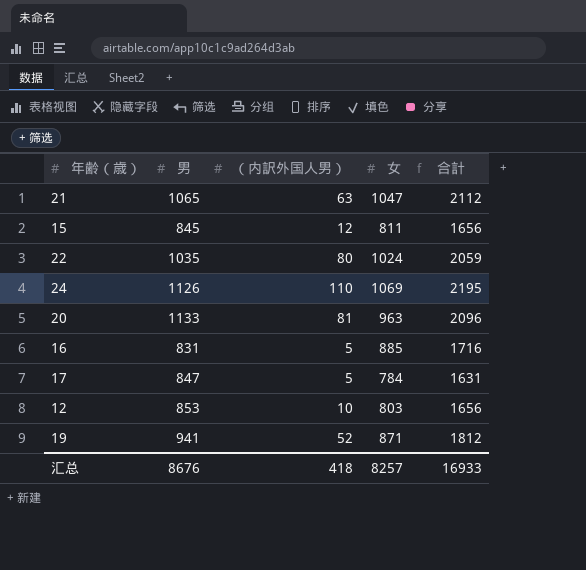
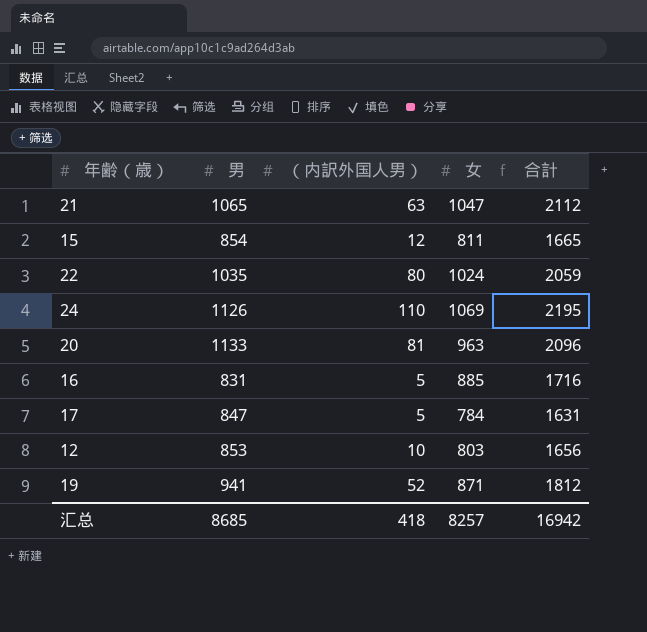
15 | 男: 845 -> 854
15 | 合計: 1656 -> 1665
汇总 | 男: 8676 -> 8685
汇总 | 合計: 16933 -> 16942

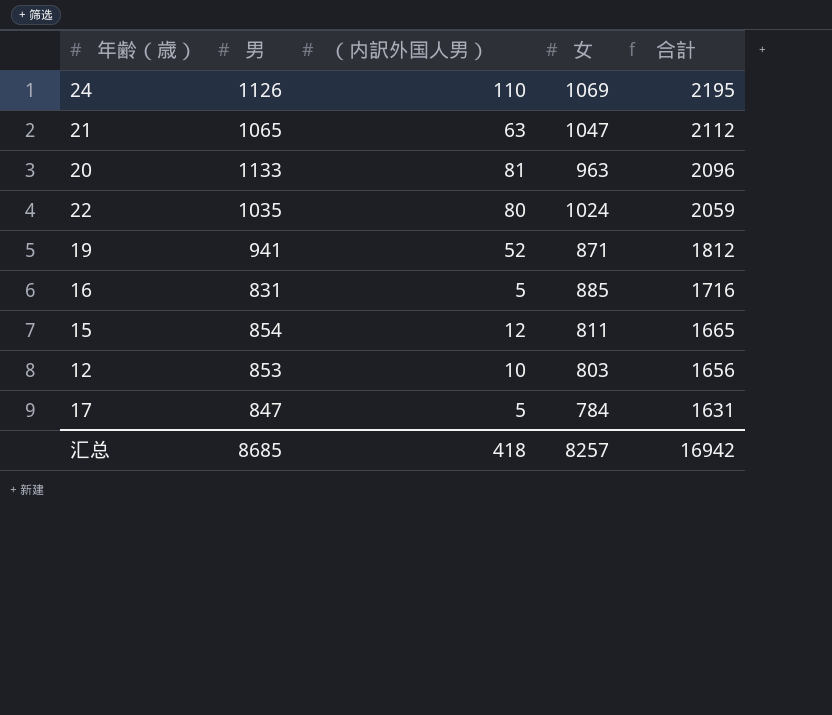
row order: none -> 合計 descending

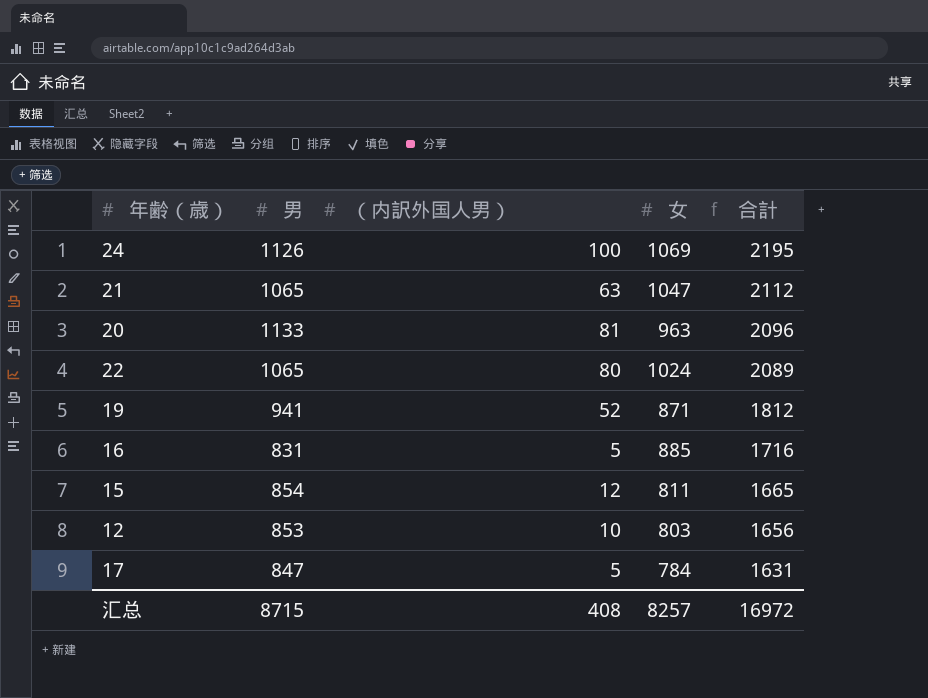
24 | （内訳外国人男）: 110 -> 100
22 | 男: 1035 -> 1065
22 | 合計: 2059 -> 2089
汇总 | 男: 8685 -> 8715
汇总 | （内訳外国人男）: 418 -> 408
汇总 | 合計: 16942 -> 16972

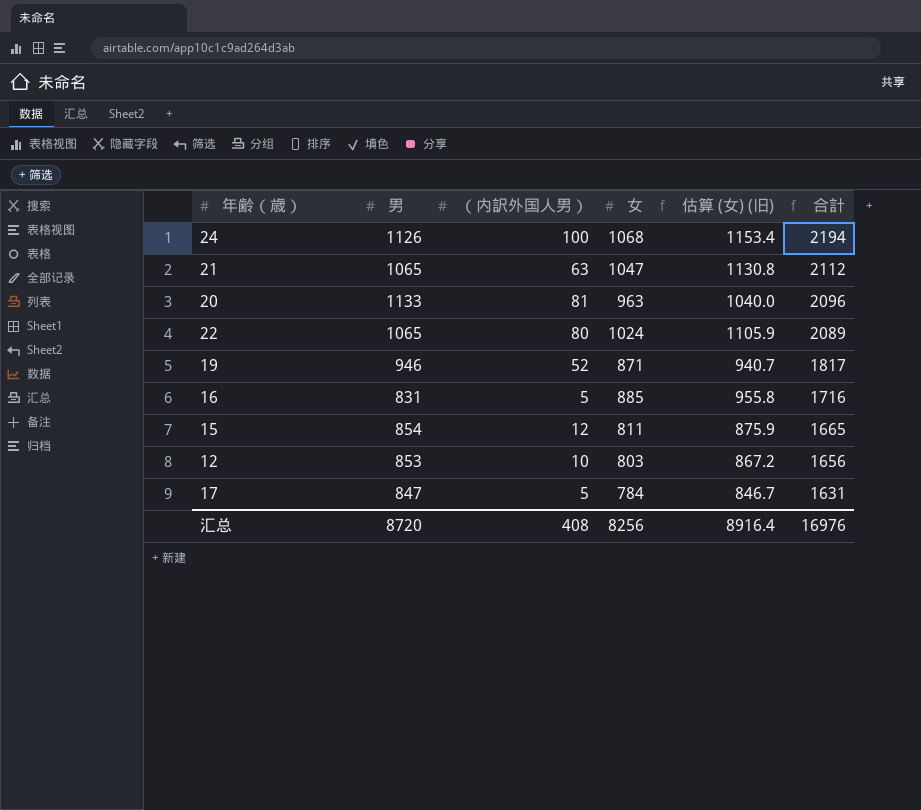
column 估算 (女) (旧) | formula: none -> [女] * 1.08
24 | 女: 1069 -> 1068
24 | 合計: 2195 -> 2194
19 | 男: 941 -> 946
19 | 合計: 1812 -> 1817
汇总 | 男: 8715 -> 8720
汇总 | 女: 8257 -> 8256
汇总 | 合計: 16972 -> 16976

